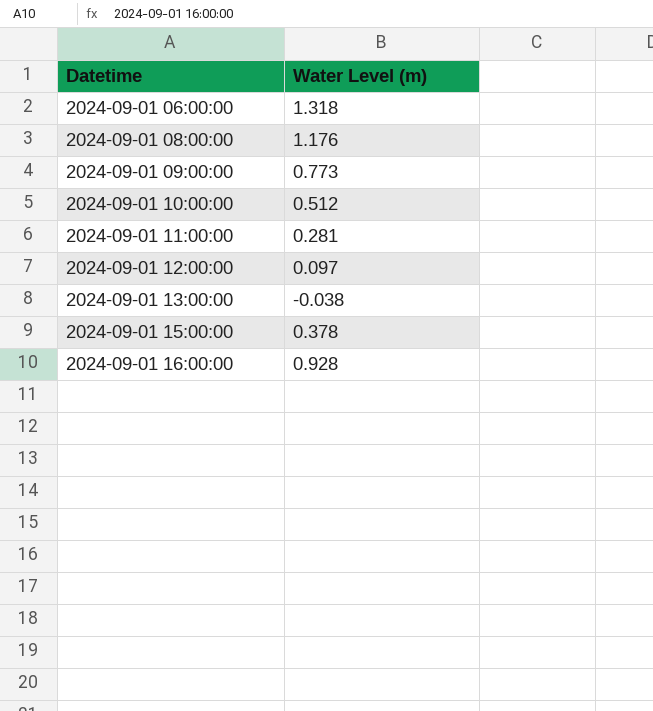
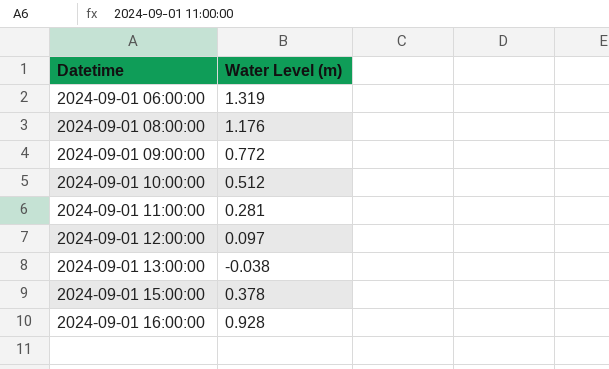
2024-09-01 06:00:00 | Water Level (m): 1.318 -> 1.319
2024-09-01 09:00:00 | Water Level (m): 0.773 -> 0.772

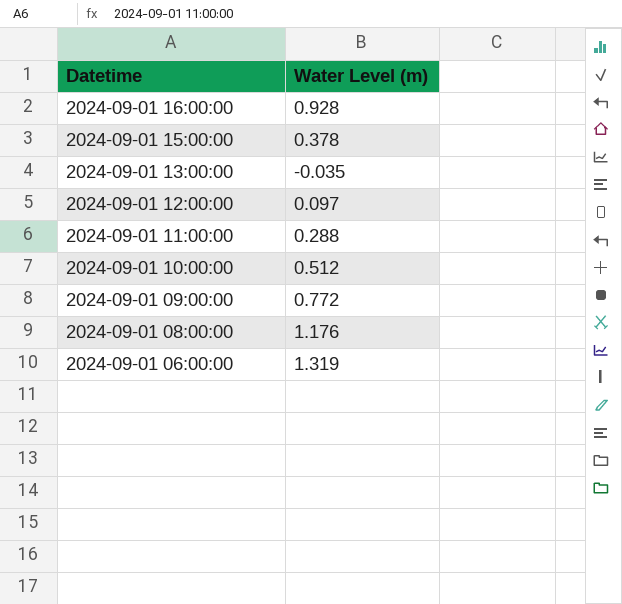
row order: Datetime ascending -> Datetime descending
2024-09-01 13:00:00 | Water Level (m): -0.038 -> -0.035
2024-09-01 11:00:00 | Water Level (m): 0.281 -> 0.288

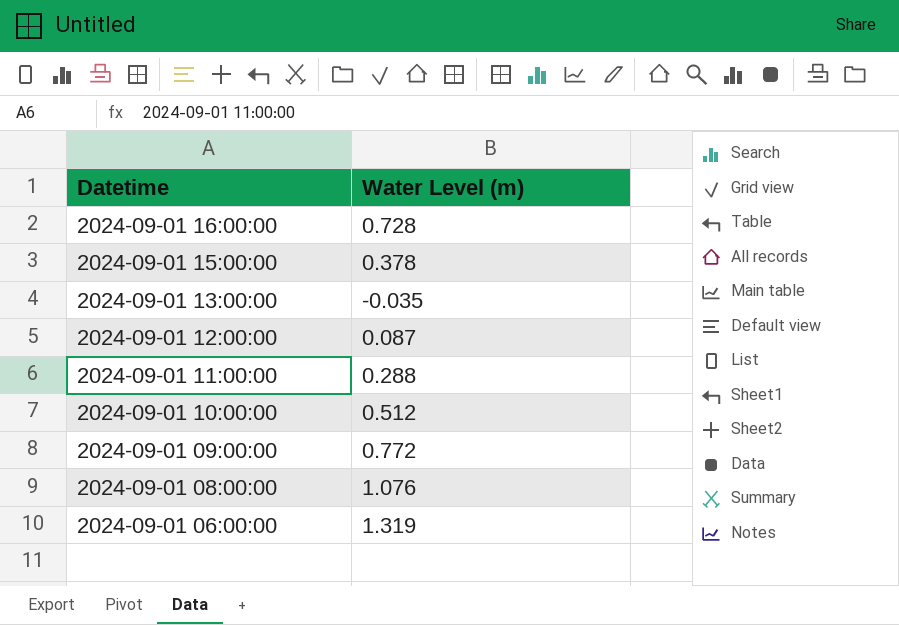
2024-09-01 16:00:00 | Water Level (m): 0.928 -> 0.728
2024-09-01 12:00:00 | Water Level (m): 0.097 -> 0.087
2024-09-01 08:00:00 | Water Level (m): 1.176 -> 1.076

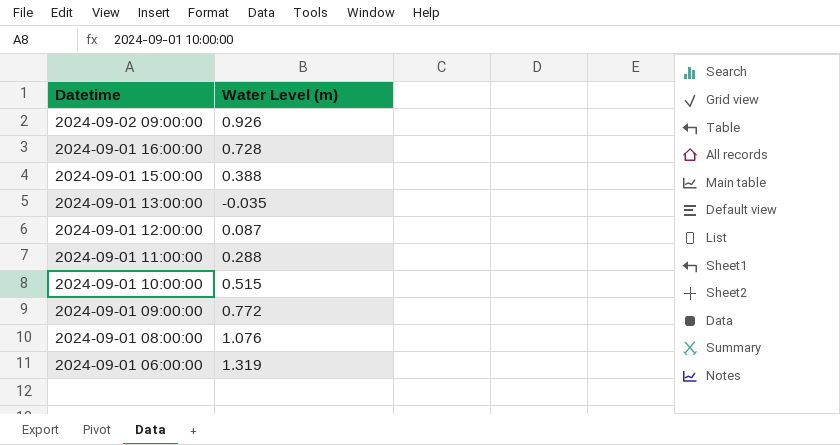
row 2024-09-02 09:00:00: none -> 0.926
2024-09-01 15:00:00 | Water Level (m): 0.378 -> 0.388
2024-09-01 10:00:00 | Water Level (m): 0.512 -> 0.515

